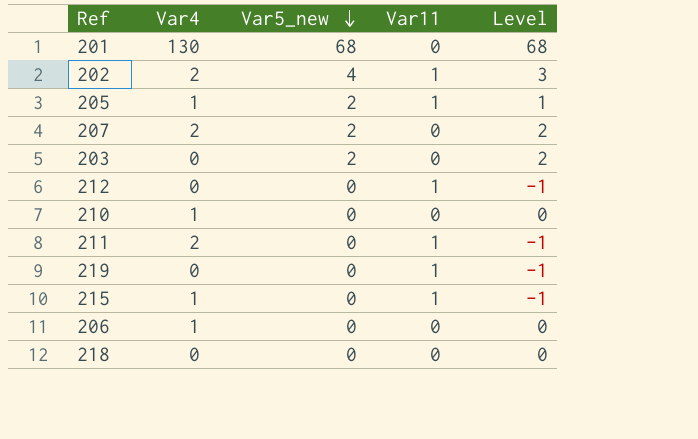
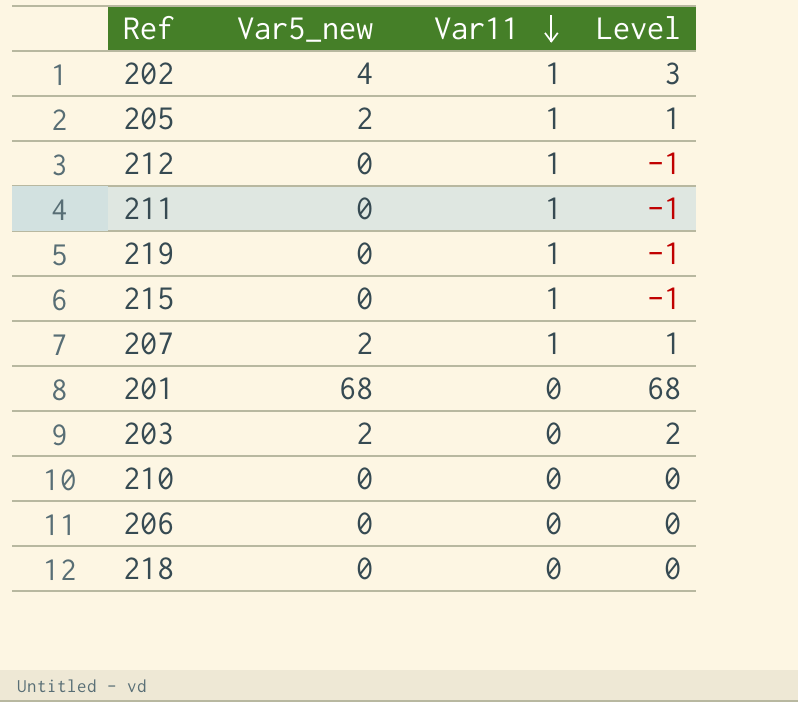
row order: Var5_new descending -> Var11 descending
column Var4 | position: 2 -> none
207 | Var11: 0 -> 1
207 | Level: 2 -> 1

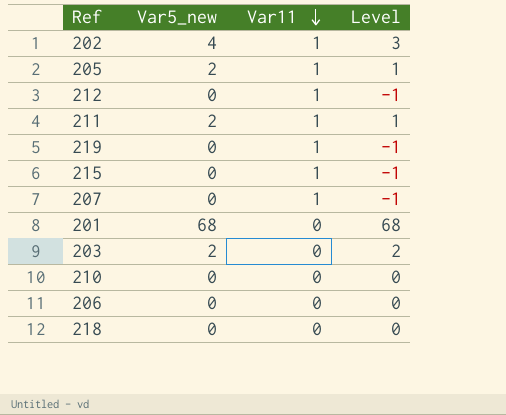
211 | Var5_new: 0 -> 2
211 | Level: -1 -> 1
207 | Var5_new: 2 -> 0
207 | Level: 1 -> -1

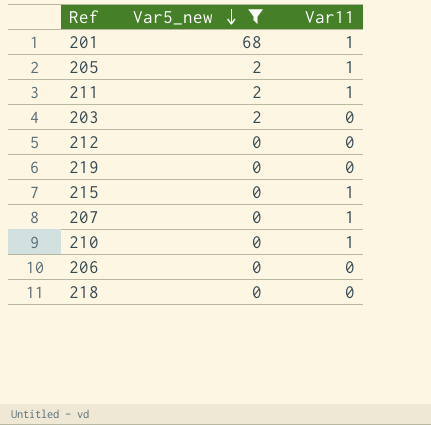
filter: none -> Var5_new != 4
row order: Var11 descending -> Var5_new descending
column Level | formula: [Var5_new] - [Var11] -> none
201 | Var11: 0 -> 1
212 | Var11: 1 -> 0
219 | Var11: 1 -> 0
210 | Var11: 0 -> 1

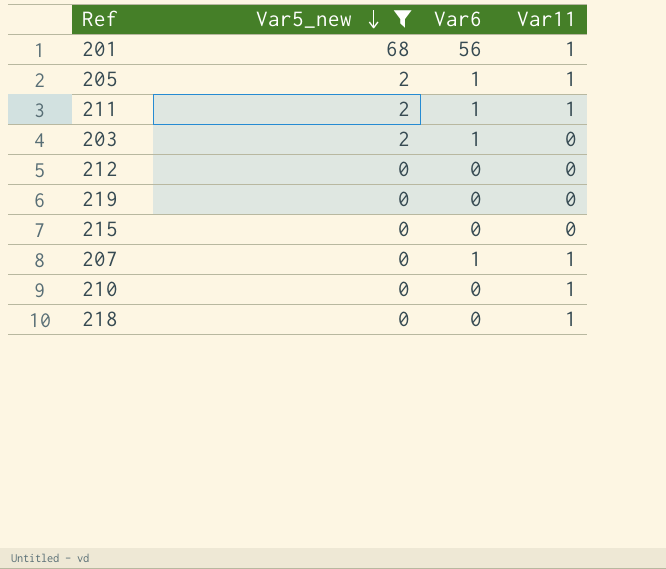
column Var6 | position: none -> 3
row 206: 0 | 0 -> none
215 | Var11: 1 -> 0
218 | Var11: 0 -> 1

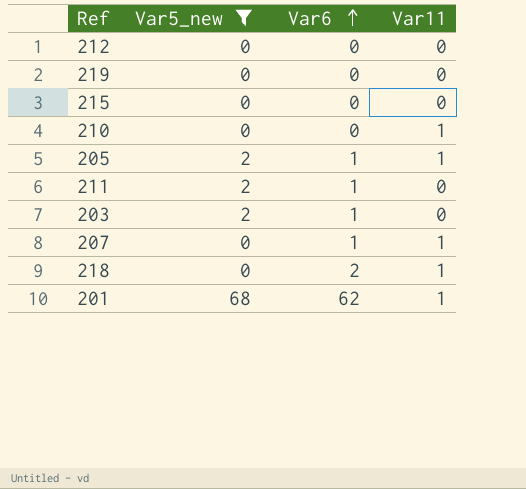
row order: Var5_new descending -> Var6 ascending
211 | Var11: 1 -> 0
218 | Var6: 0 -> 2
201 | Var6: 56 -> 62

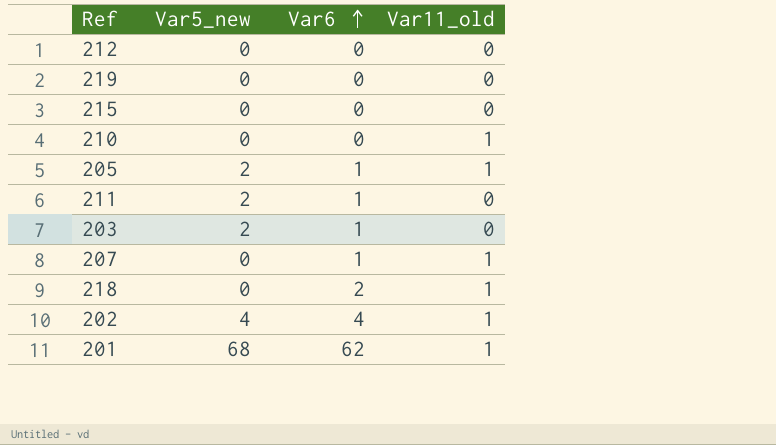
filter: Var5_new != 4 -> none
column name: Var11 -> Var11_old

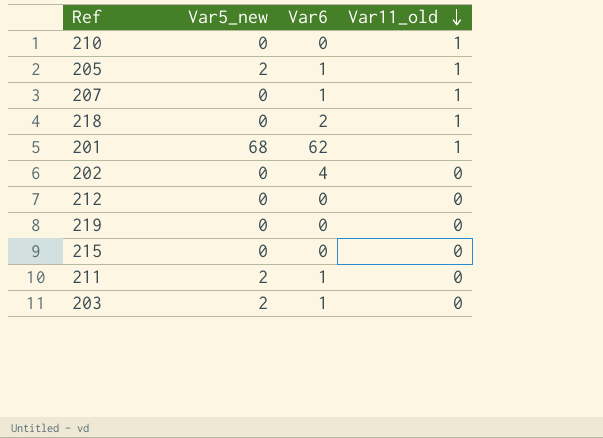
row order: Var6 ascending -> Var11_old descending
202 | Var5_new: 4 -> 0
202 | Var11_old: 1 -> 0

